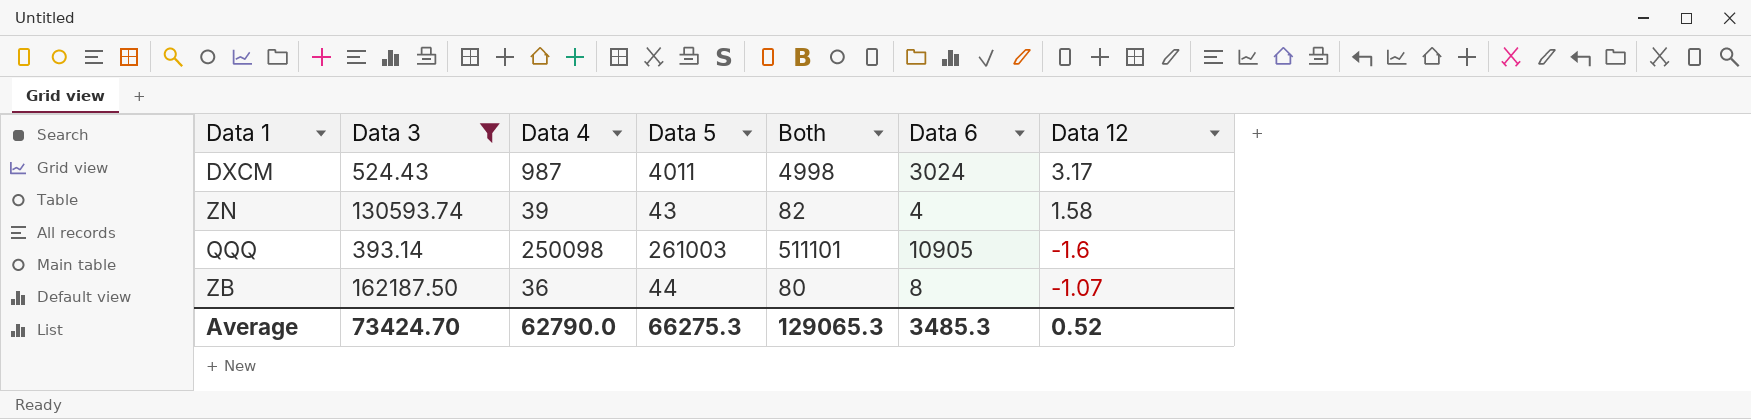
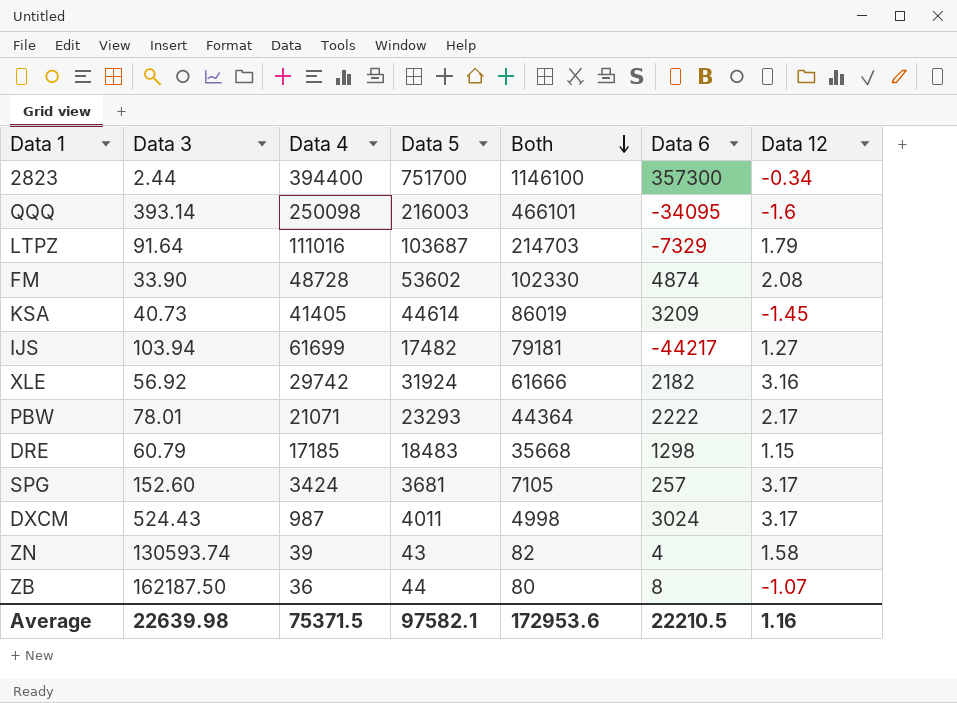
filter: Data 3 >= 393.14 -> none
row order: none -> Both descending
QQQ | Data 5: 261003 -> 216003
QQQ | Both: 511101 -> 466101
QQQ | Data 6: 10905 -> -34095
Average | Data 3: 73424.70 -> 22639.98
Average | Data 4: 62790.0 -> 75371.5
Average | Data 5: 66275.3 -> 97582.1
Average | Both: 129065.3 -> 172953.6
Average | Data 6: 3485.3 -> 22210.5
Average | Data 12: 0.52 -> 1.16

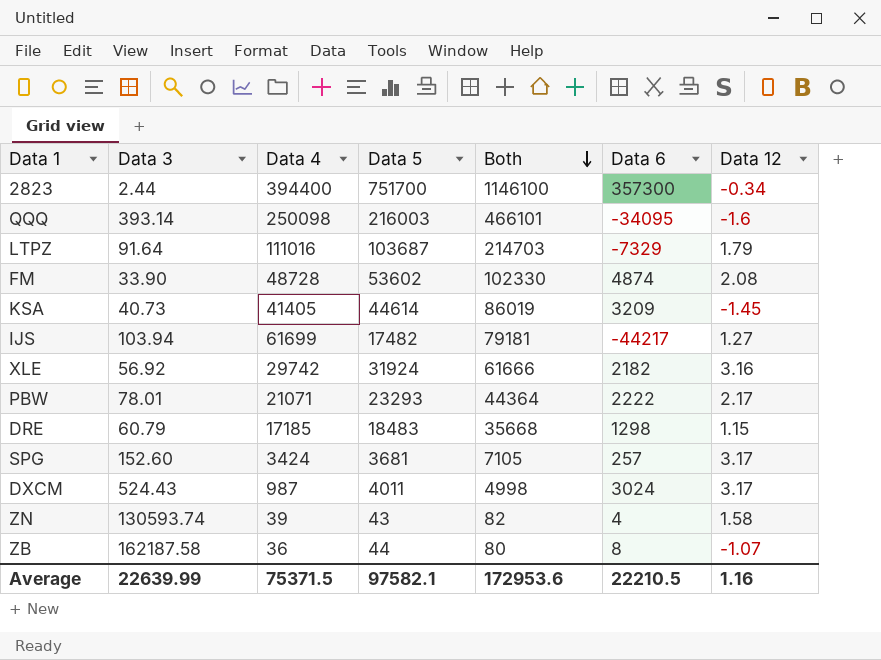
ZB | Data 3: 162187.50 -> 162187.58
Average | Data 3: 22639.98 -> 22639.99

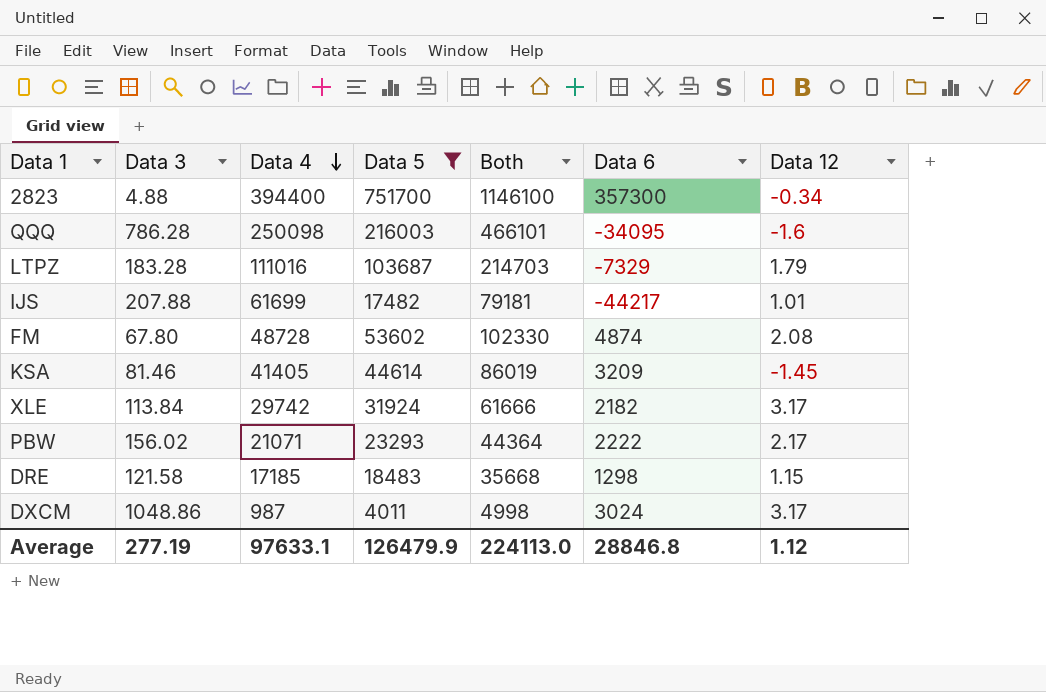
filter: none -> Data 5 >= 4011
row order: Both descending -> Data 4 descending
2823 | Data 3: 2.44 -> 4.88
QQQ | Data 3: 393.14 -> 786.28
LTPZ | Data 3: 91.64 -> 183.28
IJS | Data 3: 103.94 -> 207.88
IJS | Data 12: 1.27 -> 1.01
FM | Data 3: 33.90 -> 67.80
KSA | Data 3: 40.73 -> 81.46
XLE | Data 3: 56.92 -> 113.84
XLE | Data 12: 3.16 -> 3.17
PBW | Data 3: 78.01 -> 156.02
DRE | Data 3: 60.79 -> 121.58
DXCM | Data 3: 524.43 -> 1048.86
Average | Data 3: 22639.99 -> 277.19
Average | Data 4: 75371.5 -> 97633.1
Average | Data 5: 97582.1 -> 126479.9
Average | Both: 172953.6 -> 224113.0
Average | Data 6: 22210.5 -> 28846.8
Average | Data 12: 1.16 -> 1.12

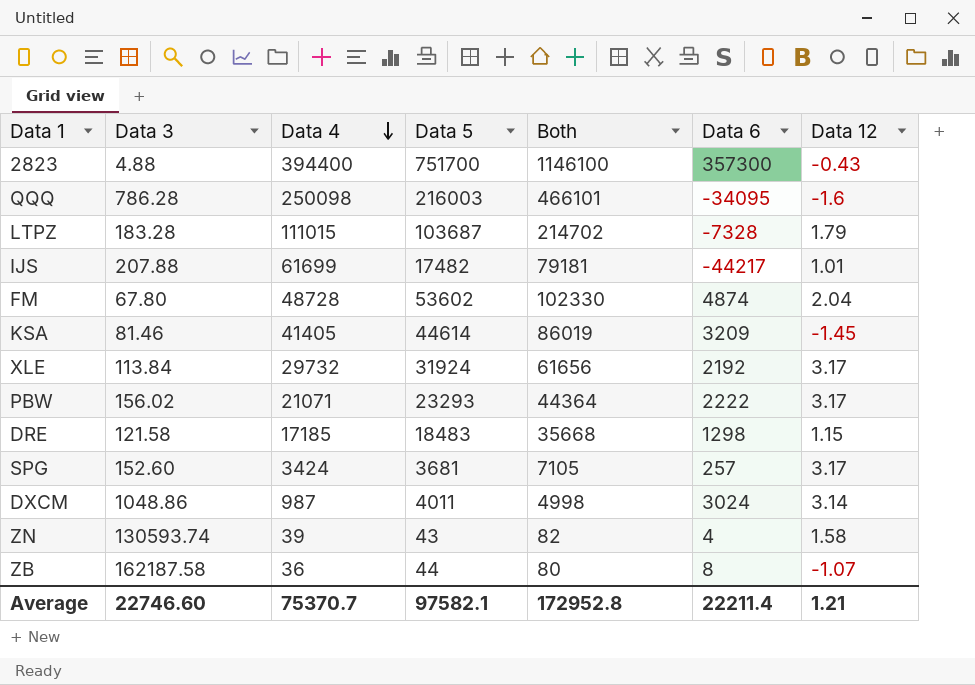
filter: Data 5 >= 4011 -> none
2823 | Data 12: -0.34 -> -0.43
LTPZ | Data 4: 111016 -> 111015
LTPZ | Both: 214703 -> 214702
LTPZ | Data 6: -7329 -> -7328
FM | Data 12: 2.08 -> 2.04
XLE | Data 4: 29742 -> 29732
XLE | Both: 61666 -> 61656
XLE | Data 6: 2182 -> 2192
PBW | Data 12: 2.17 -> 3.17
DXCM | Data 12: 3.17 -> 3.14
Average | Data 3: 277.19 -> 22746.60
Average | Data 4: 97633.1 -> 75370.7
Average | Data 5: 126479.9 -> 97582.1
Average | Both: 224113.0 -> 172952.8
Average | Data 6: 28846.8 -> 22211.4
Average | Data 12: 1.12 -> 1.21

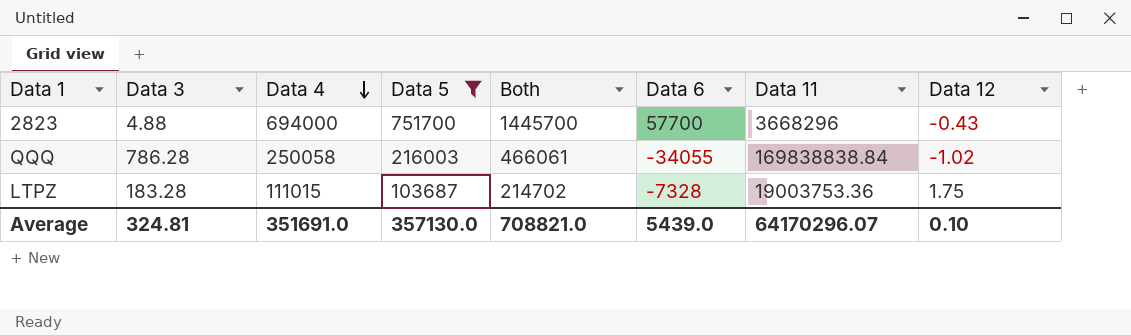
filter: none -> Data 5 >= 103687
column Data 11 | formula: none -> [Data 3] * [Data 5]
2823 | Data 4: 394400 -> 694000
2823 | Both: 1146100 -> 1445700
2823 | Data 6: 357300 -> 57700
QQQ | Data 4: 250098 -> 250058
QQQ | Both: 466101 -> 466061
QQQ | Data 6: -34095 -> -34055
QQQ | Data 12: -1.6 -> -1.02
LTPZ | Data 12: 1.79 -> 1.75
Average | Data 3: 22746.60 -> 324.81
Average | Data 4: 75370.7 -> 351691.0
Average | Data 5: 97582.1 -> 357130.0
Average | Both: 172952.8 -> 708821.0
Average | Data 6: 22211.4 -> 5439.0
Average | Data 12: 1.21 -> 0.10

